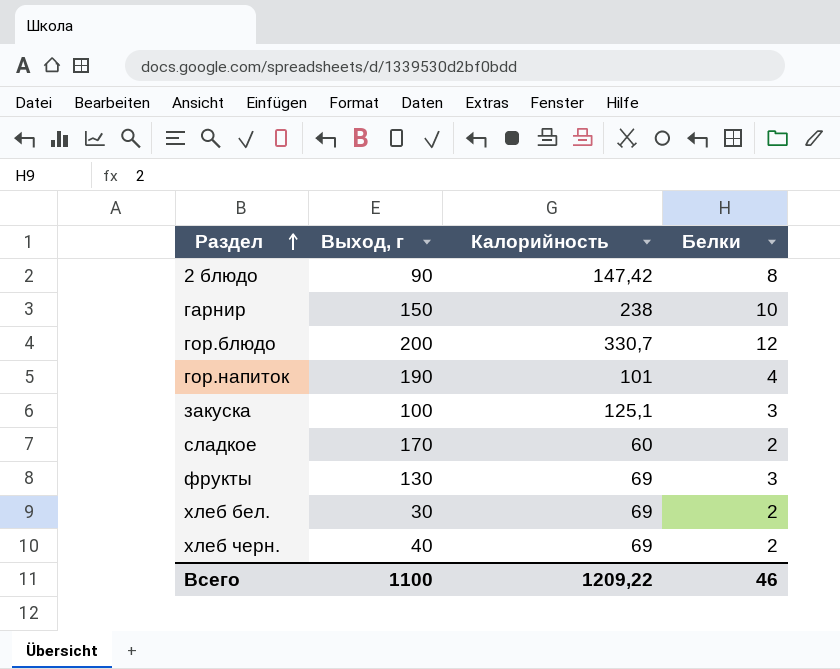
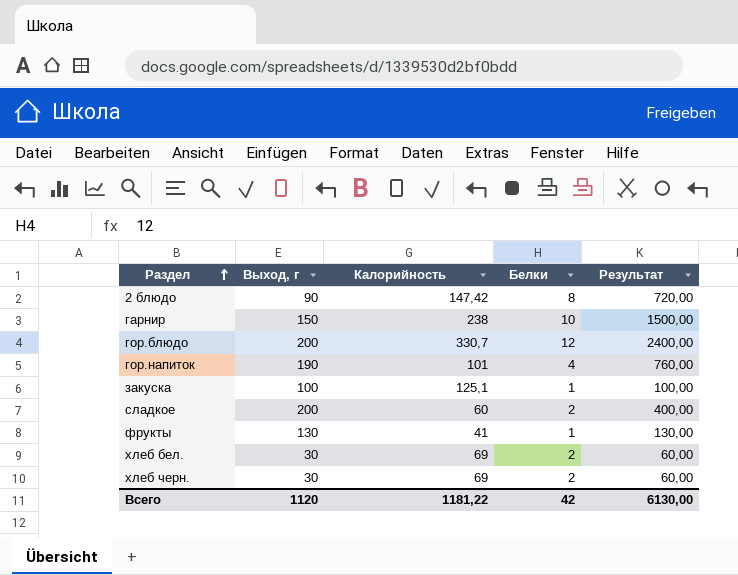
column Результат | formula: none -> [Выход, г] * [Белки]
закуска | Белки: 3 -> 1
сладкое | Выход, г: 170 -> 200
фрукты | Калорийность: 69 -> 41
фрукты | Белки: 3 -> 1
хлеб черн. | Выход, г: 40 -> 30
Всего | Выход, г: 1100 -> 1120
Всего | Калорийность: 1209,22 -> 1181,22
Всего | Белки: 46 -> 42

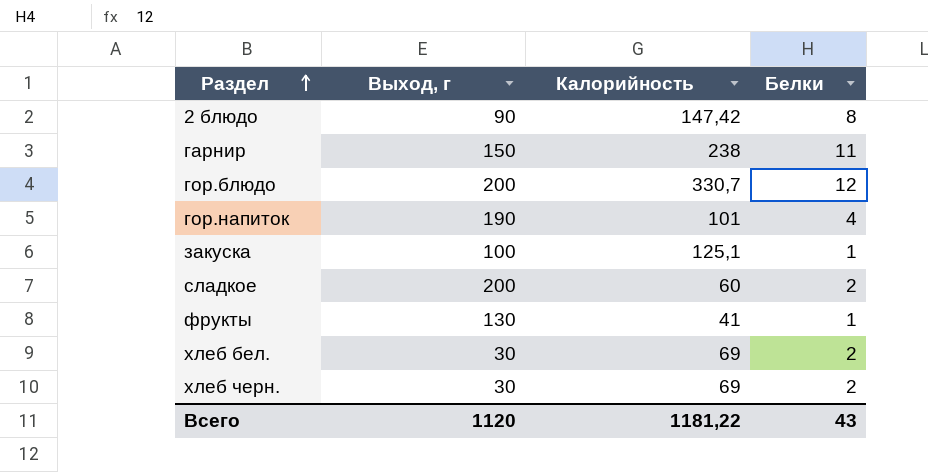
column Результат | formula: [Выход, г] * [Белки] -> none
гарнир | Белки: 10 -> 11
Всего | Белки: 42 -> 43

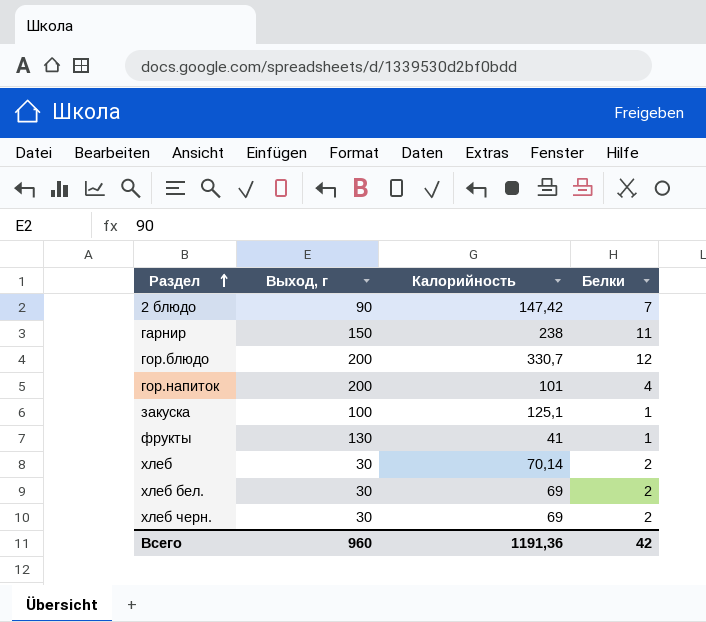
row сладкое: 200 | 60 | 2 -> none
2 блюдо | Белки: 8 -> 7
гор.напиток | Выход, г: 190 -> 200
row хлеб: none -> 30 | 70,14 | 2
Всего | Выход, г: 1120 -> 960
Всего | Калорийность: 1181,22 -> 1191,36
Всего | Белки: 43 -> 42

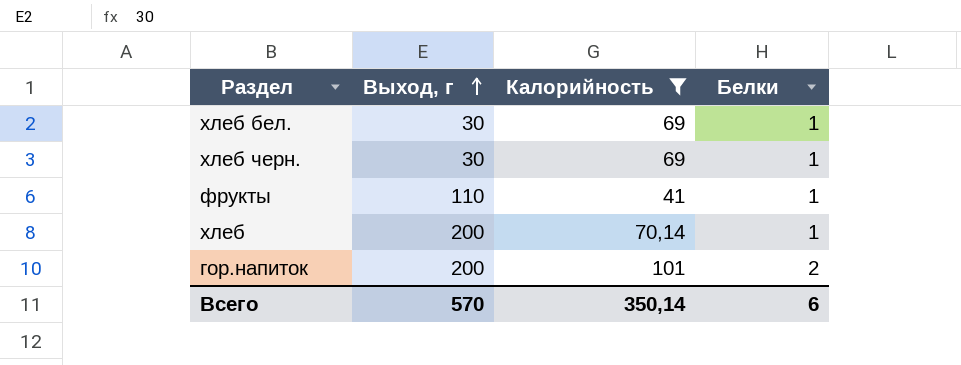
filter: none -> Калорийность <= 101
row order: Раздел ascending -> Выход, г ascending
хлеб бел. | Белки: 2 -> 1
хлеб черн. | Белки: 2 -> 1
фрукты | Выход, г: 130 -> 110
хлеб | Выход, г: 30 -> 200
хлеб | Белки: 2 -> 1
гор.напиток | Белки: 4 -> 2
Всего | Выход, г: 960 -> 570
Всего | Калорийность: 1191,36 -> 350,14
Всего | Белки: 42 -> 6

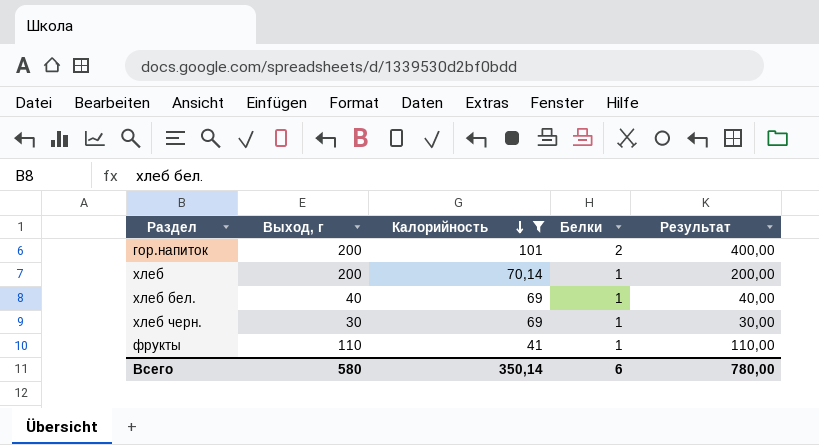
row order: Выход, г ascending -> Калорийность descending
column Результат | formula: none -> [Выход, г] * [Белки]
хлеб бел. | Выход, г: 30 -> 40
Всего | Выход, г: 570 -> 580

